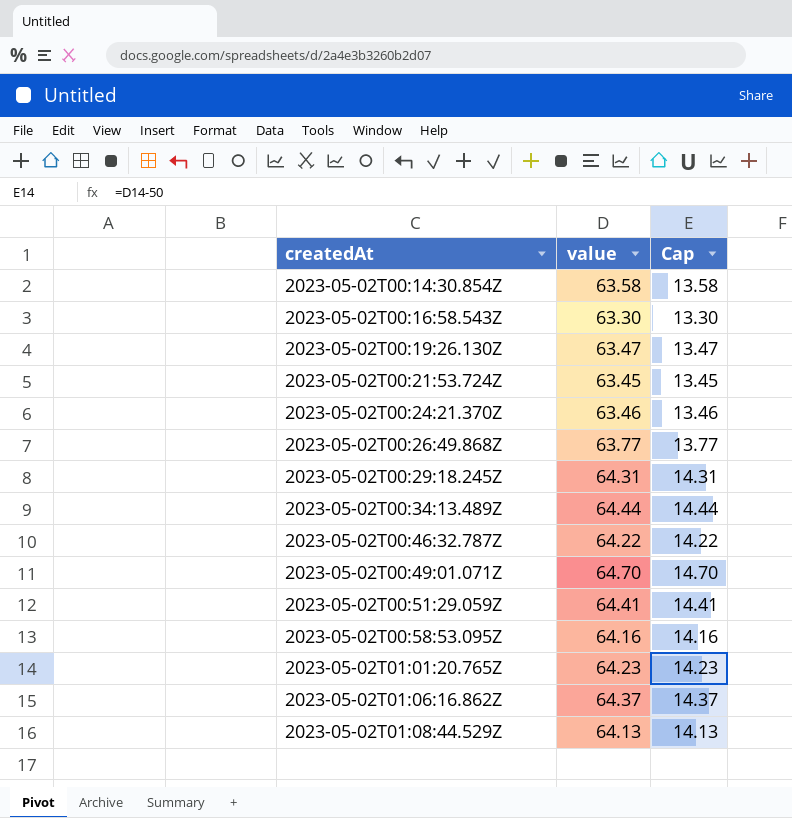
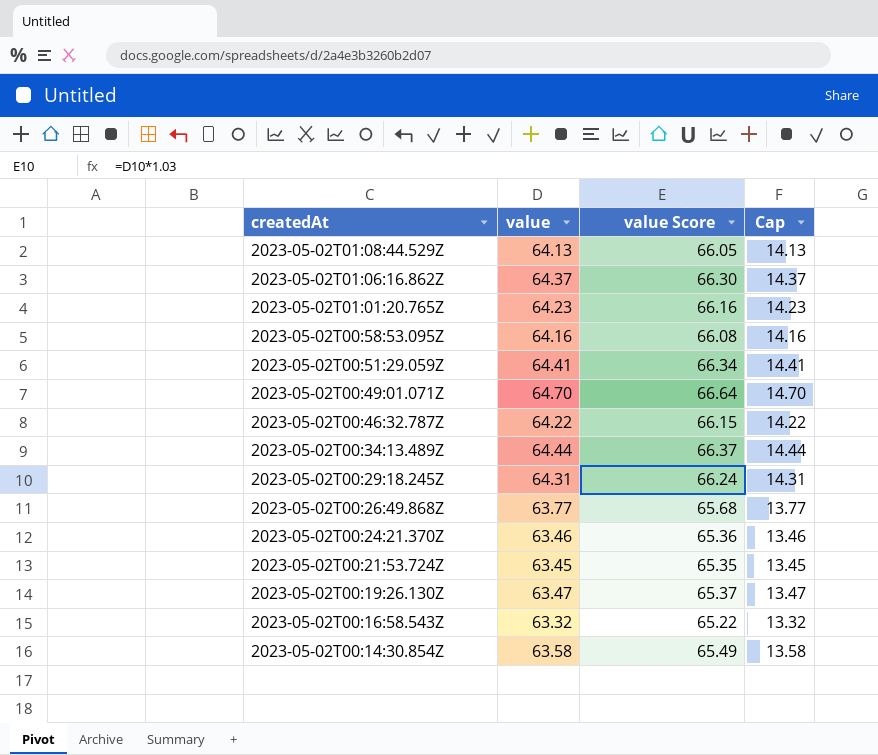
row order: createdAt ascending -> createdAt descending
column value Score | formula: none -> [value] * 1.03
2023-05-02T00:16:58.543Z | value: 63.30 -> 63.32
2023-05-02T00:16:58.543Z | Cap: 13.30 -> 13.32

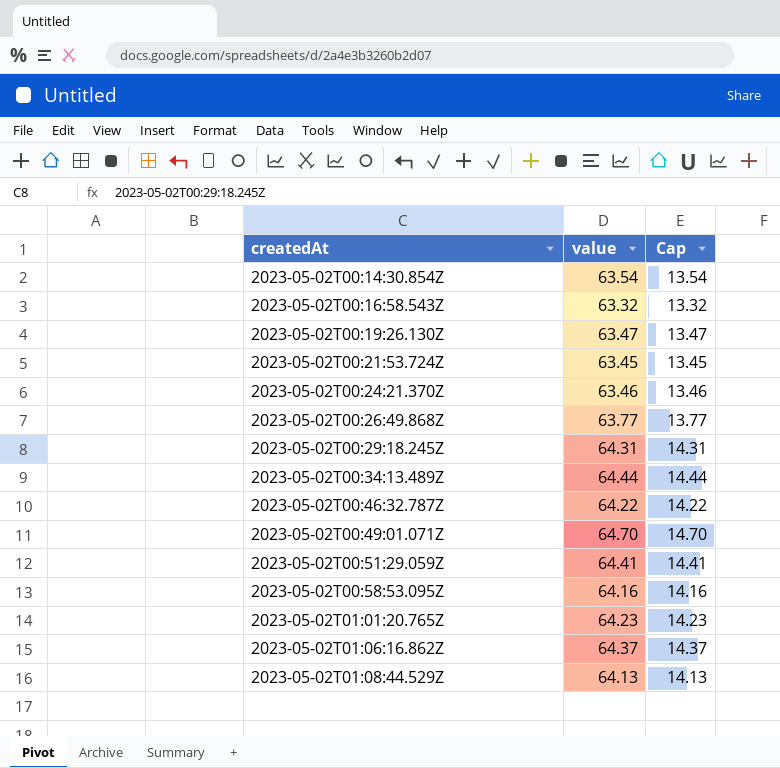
row order: createdAt descending -> createdAt ascending
column value Score | formula: [value] * 1.03 -> none
2023-05-02T00:14:30.854Z | value: 63.58 -> 63.54
2023-05-02T00:14:30.854Z | Cap: 13.58 -> 13.54

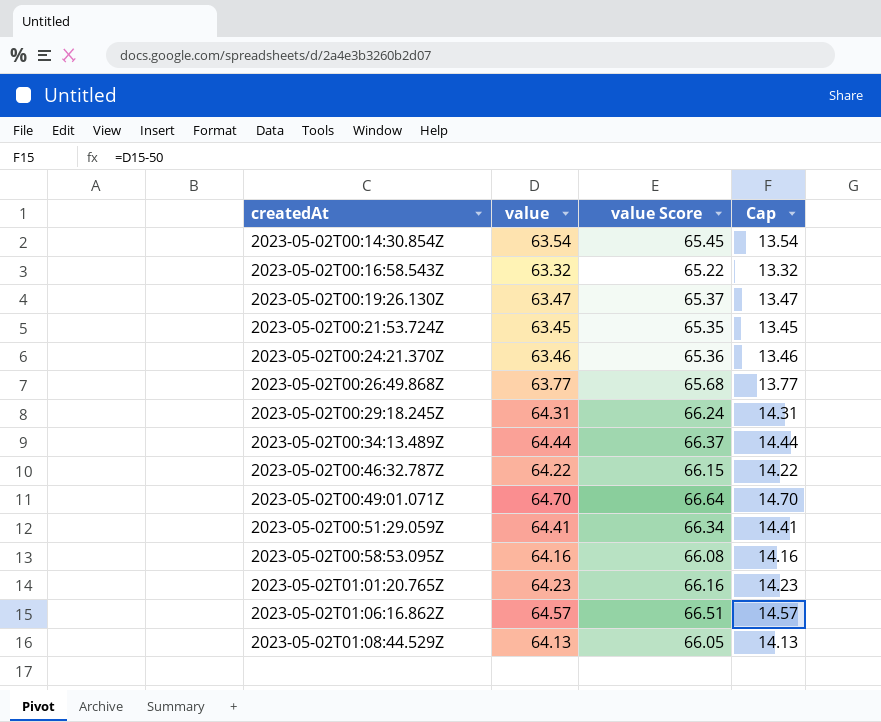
column value Score | formula: none -> [value] * 1.03
2023-05-02T01:06:16.862Z | value: 64.37 -> 64.57
2023-05-02T01:06:16.862Z | Cap: 14.37 -> 14.57

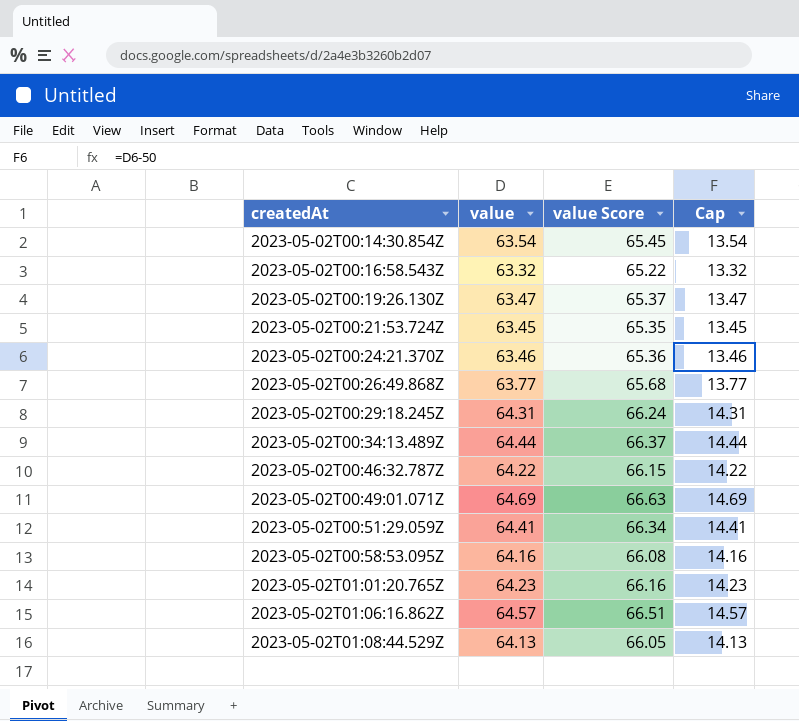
2023-05-02T00:49:01.071Z | value: 64.70 -> 64.69
2023-05-02T00:49:01.071Z | value Score: 66.64 -> 66.63
2023-05-02T00:49:01.071Z | Cap: 14.70 -> 14.69

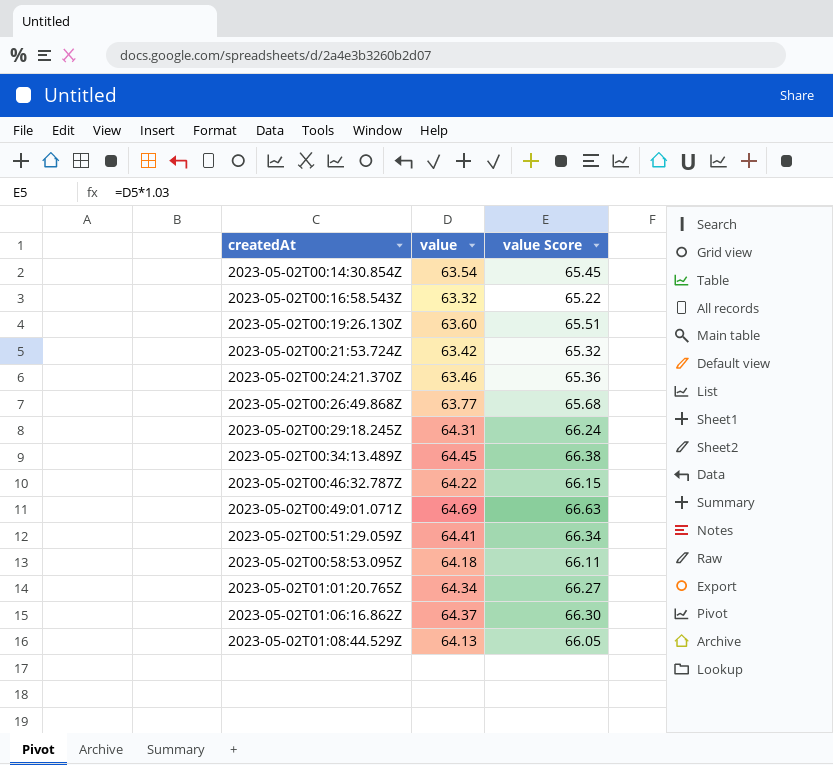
column Cap | formula: [value] - 50 -> none
2023-05-02T00:19:26.130Z | value: 63.47 -> 63.60
2023-05-02T00:19:26.130Z | value Score: 65.37 -> 65.51
2023-05-02T00:21:53.724Z | value: 63.45 -> 63.42
2023-05-02T00:21:53.724Z | value Score: 65.35 -> 65.32
2023-05-02T00:34:13.489Z | value: 64.44 -> 64.45
2023-05-02T00:34:13.489Z | value Score: 66.37 -> 66.38
2023-05-02T00:58:53.095Z | value: 64.16 -> 64.18
2023-05-02T00:58:53.095Z | value Score: 66.08 -> 66.11
2023-05-02T01:01:20.765Z | value: 64.23 -> 64.34
2023-05-02T01:01:20.765Z | value Score: 66.16 -> 66.27
2023-05-02T01:06:16.862Z | value: 64.57 -> 64.37
2023-05-02T01:06:16.862Z | value Score: 66.51 -> 66.30

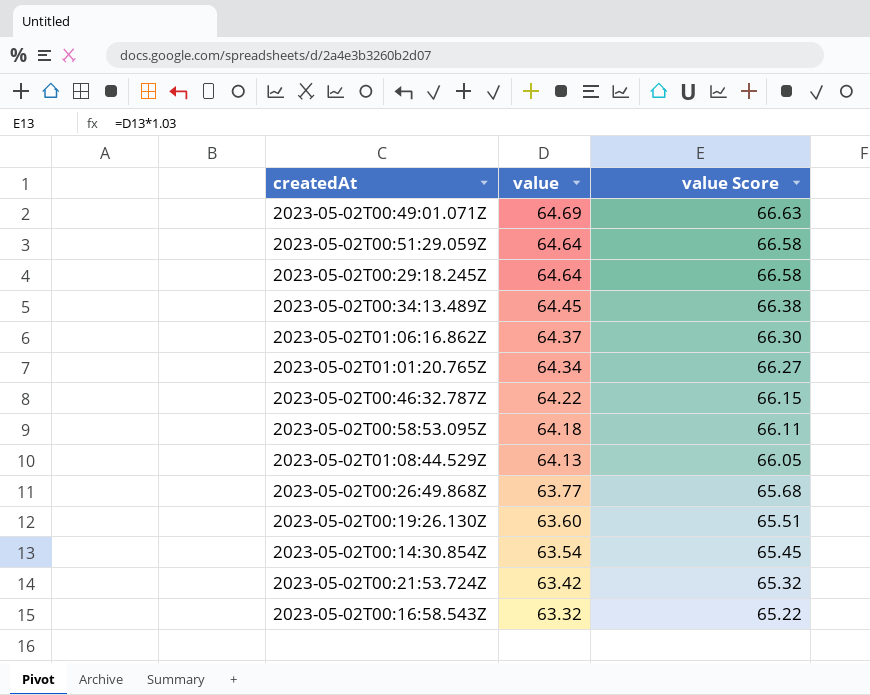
row order: createdAt ascending -> value descending
row 2023-05-02T00:24:21.370Z: 63.46 | 65.36 -> none
2023-05-02T00:51:29.059Z | value: 64.41 -> 64.64
2023-05-02T00:51:29.059Z | value Score: 66.34 -> 66.58
2023-05-02T00:29:18.245Z | value: 64.31 -> 64.64
2023-05-02T00:29:18.245Z | value Score: 66.24 -> 66.58

